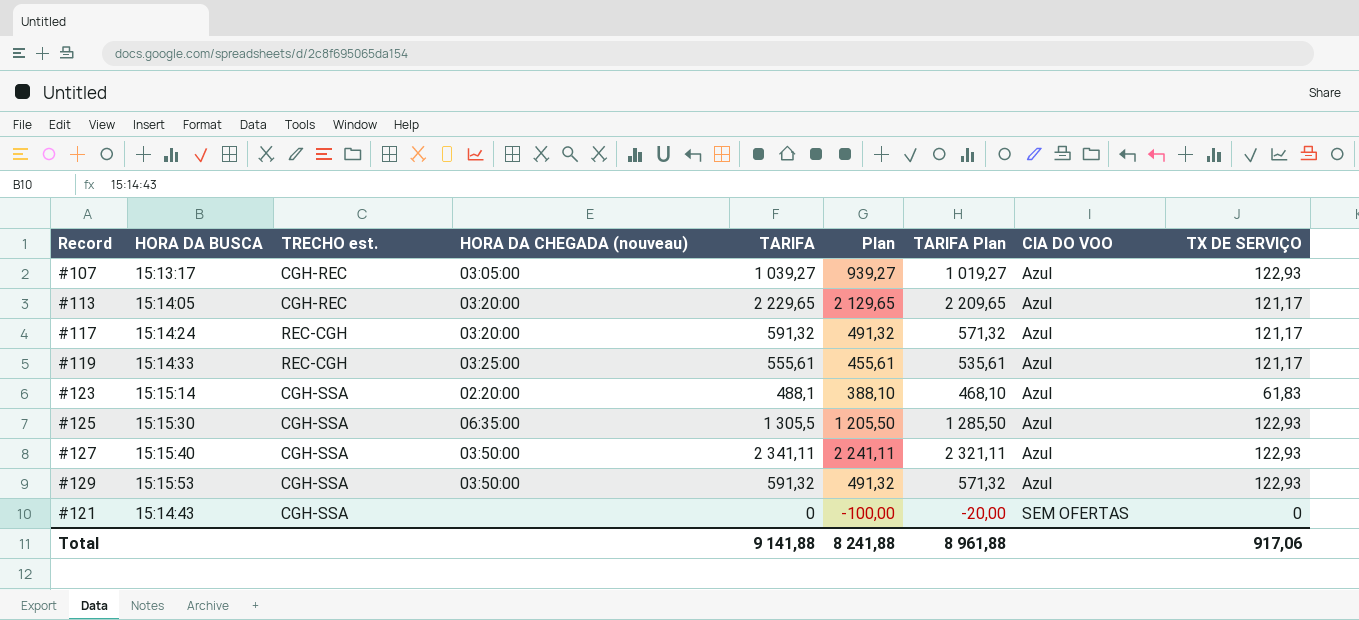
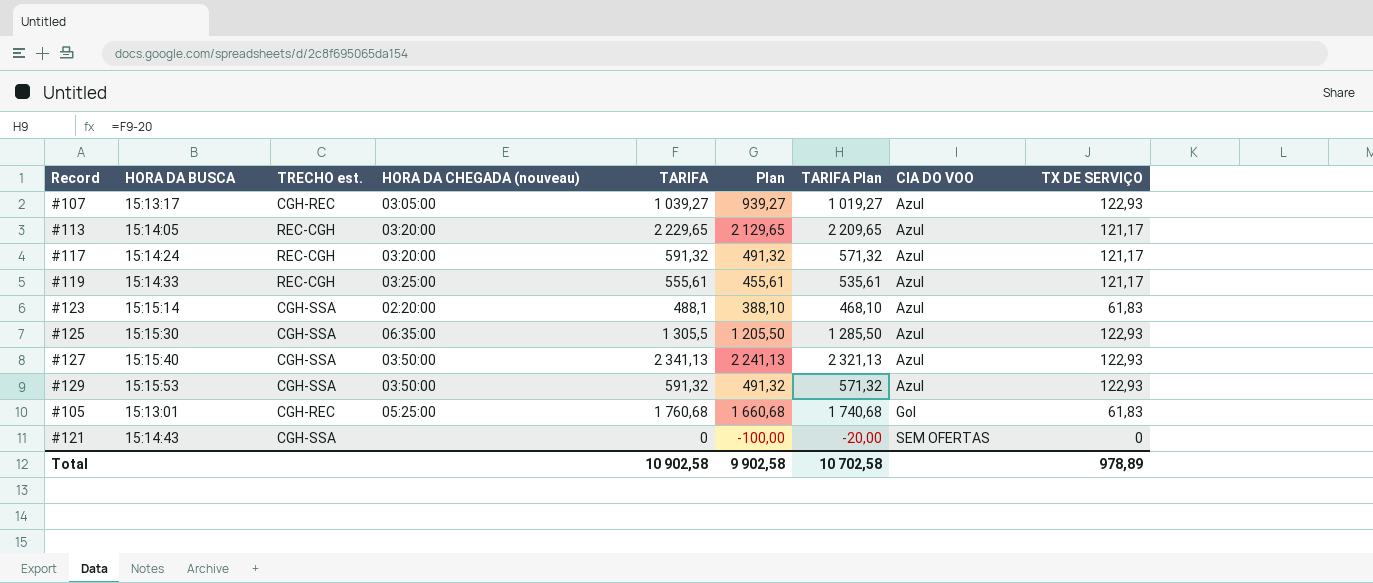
#113 | TRECHO est.: CGH-REC -> REC-CGH
#127 | TARIFA: 2 341,11 -> 2 341,13
#127 | Plan: 2 241,11 -> 2 241,13
#127 | TARIFA Plan: 2 321,11 -> 2 321,13
row #105: none -> 15:13:01 | CGH-REC | 05:25:00 | 1 760,68 | 1 660,68 | 1 740,68 | Gol | 61,83
Total | TARIFA: 9 141,88 -> 10 902,58
Total | Plan: 8 241,88 -> 9 902,58
Total | TARIFA Plan: 8 961,88 -> 10 702,58
Total | TX DE SERVIÇO: 917,06 -> 978,89

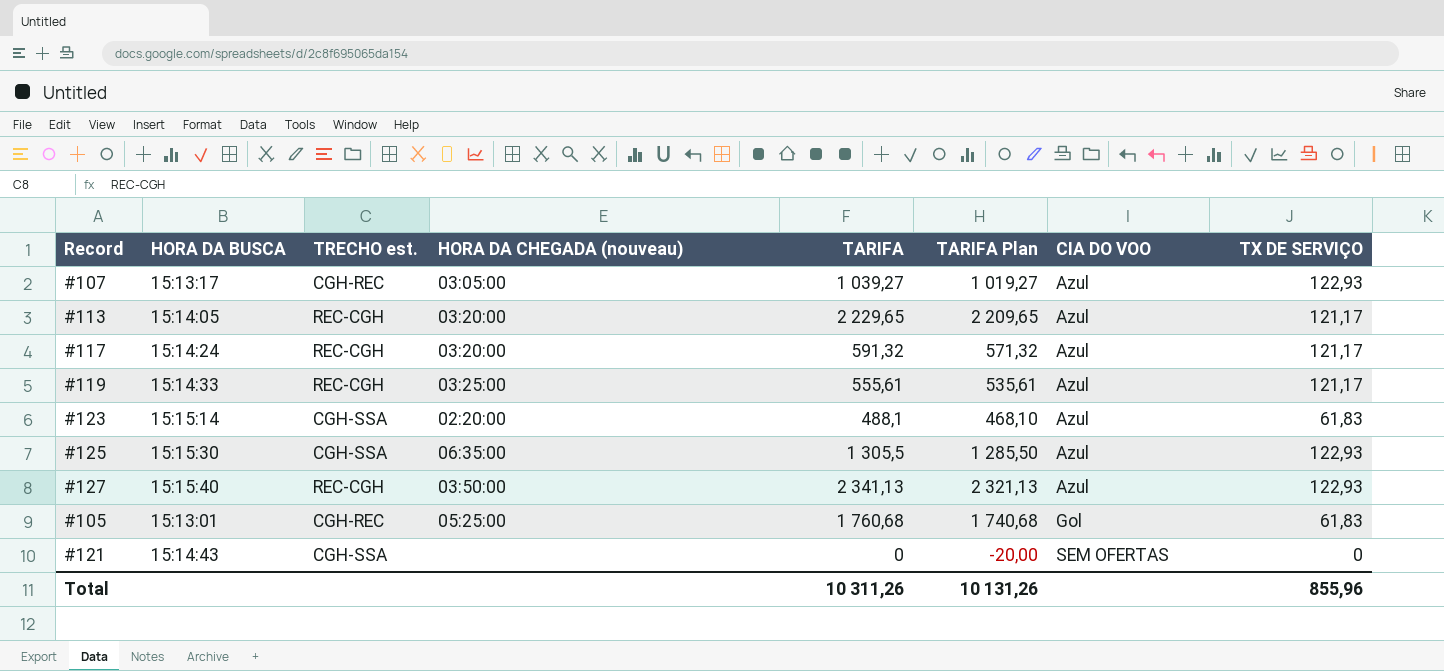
column Plan | formula: [TARIFA] - 100 -> none
row #129: 15:15:53 | CGH-SSA | 03:50:00 | 591,32 | 491,32 | 571,32 | Azul | 122,93 -> none
#127 | TRECHO est.: CGH-SSA -> REC-CGH
Total | TARIFA: 10 902,58 -> 10 311,26
Total | TARIFA Plan: 10 702,58 -> 10 131,26
Total | TX DE SERVIÇO: 978,89 -> 855,96

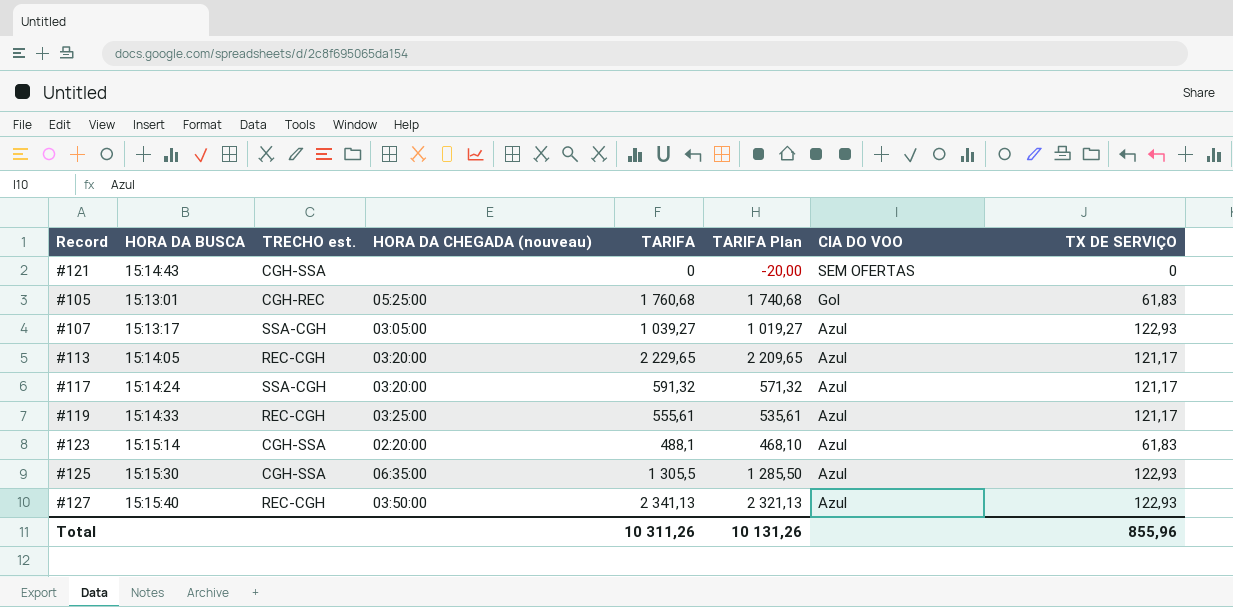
row order: CIA DO VOO ascending -> CIA DO VOO descending
#107 | TRECHO est.: CGH-REC -> SSA-CGH
#117 | TRECHO est.: REC-CGH -> SSA-CGH

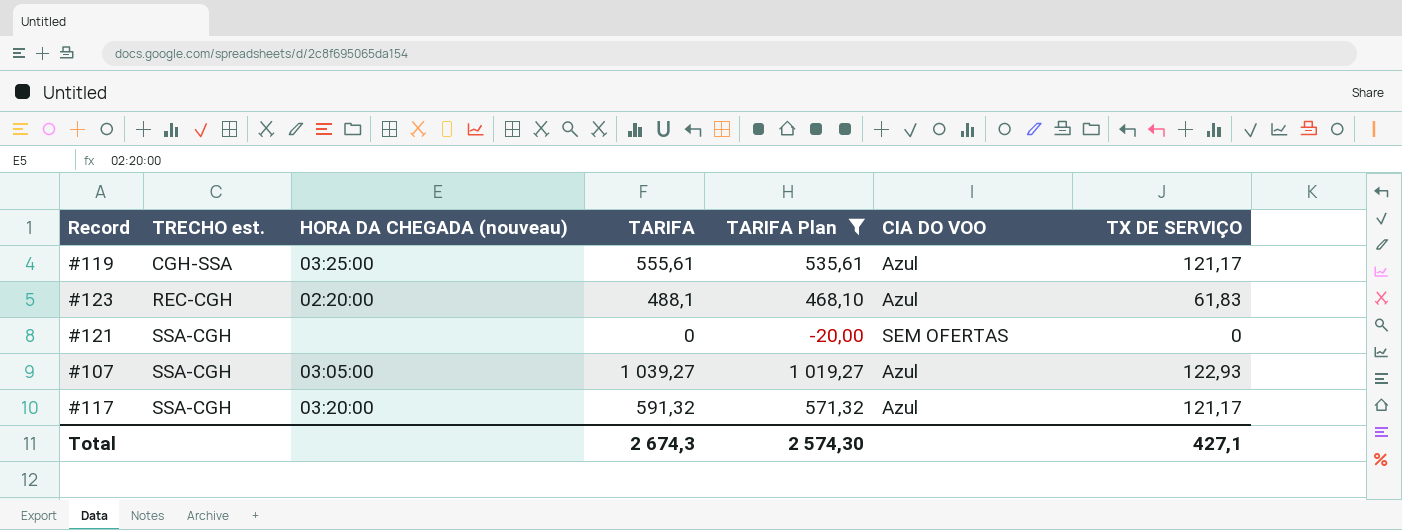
filter: none -> TARIFA Plan <= 1 019,27
row order: CIA DO VOO descending -> TRECHO est. ascending
column HORA DA BUSCA | position: 2 -> none
#119 | TRECHO est.: REC-CGH -> CGH-SSA
#123 | TRECHO est.: CGH-SSA -> REC-CGH
#121 | TRECHO est.: CGH-SSA -> SSA-CGH
Total | TARIFA: 10 311,26 -> 2 674,3
Total | TARIFA Plan: 10 131,26 -> 2 574,30
Total | TX DE SERVIÇO: 855,96 -> 427,1

